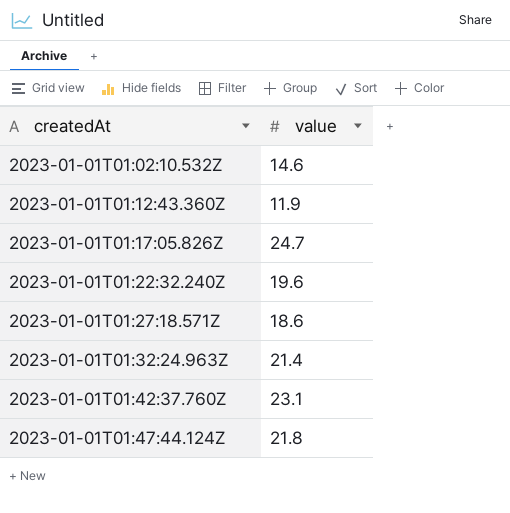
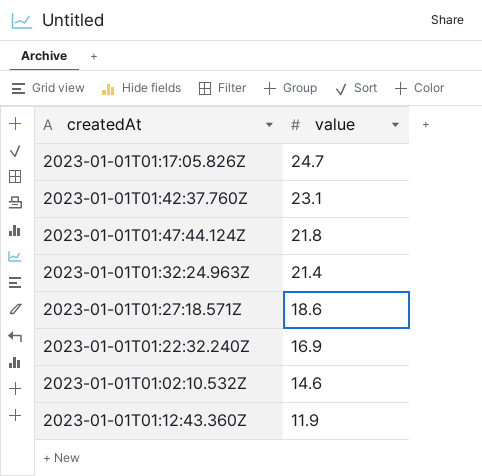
row order: createdAt ascending -> value descending
2023-01-01T01:22:32.240Z | value: 19.6 -> 16.9

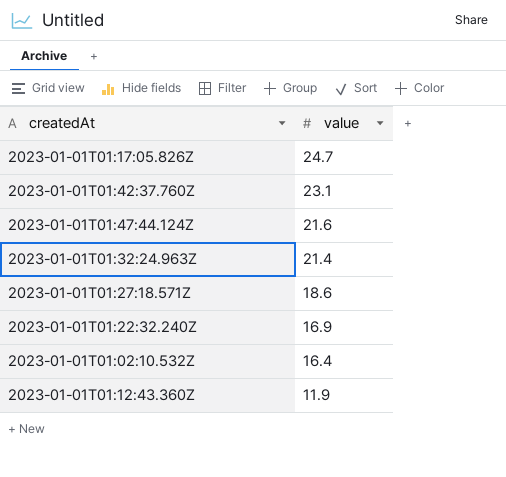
2023-01-01T01:47:44.124Z | value: 21.8 -> 21.6
2023-01-01T01:02:10.532Z | value: 14.6 -> 16.4

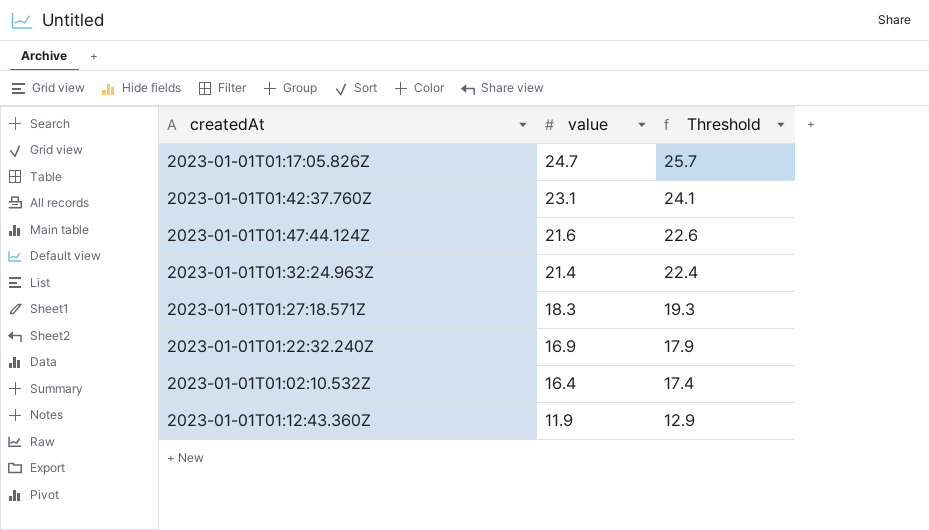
column Threshold | formula: none -> [value] + 1
2023-01-01T01:27:18.571Z | value: 18.6 -> 18.3

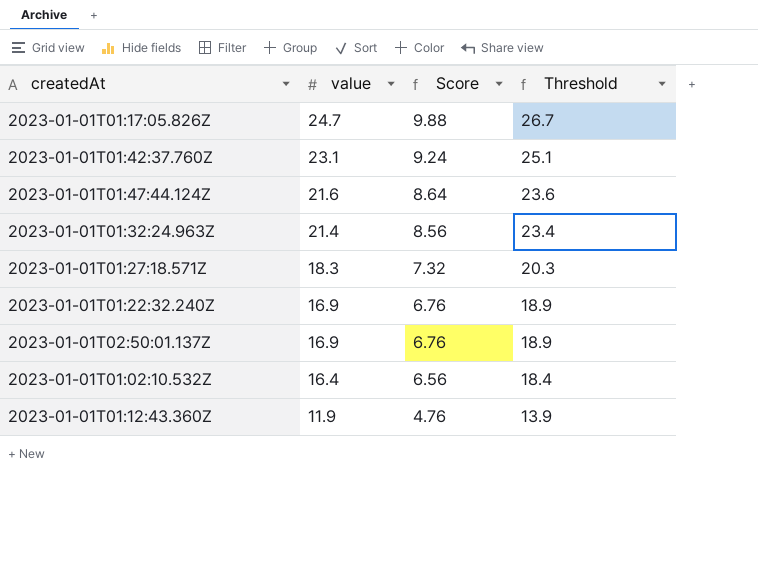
column Score | formula: none -> [value] * 0.4
column Threshold | formula: [value] + 1 -> [value] + 2
row 2023-01-01T02:50:01.137Z: none -> 16.9 | 6.76 | 18.9

